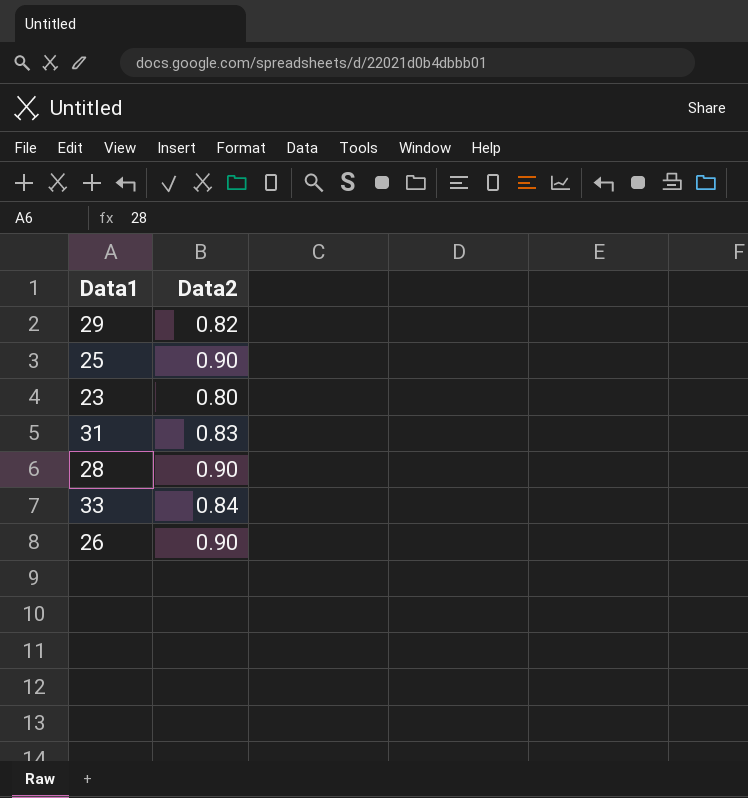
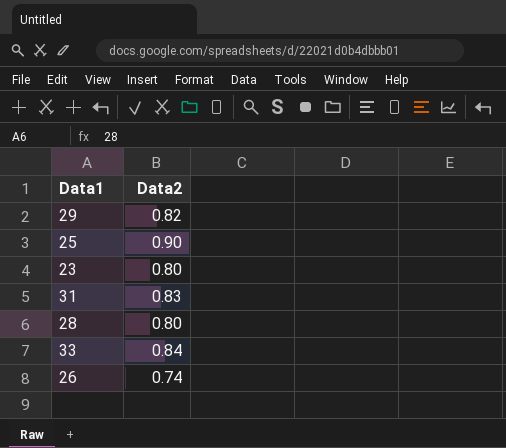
28 | Data2: 0.90 -> 0.80
26 | Data2: 0.90 -> 0.74

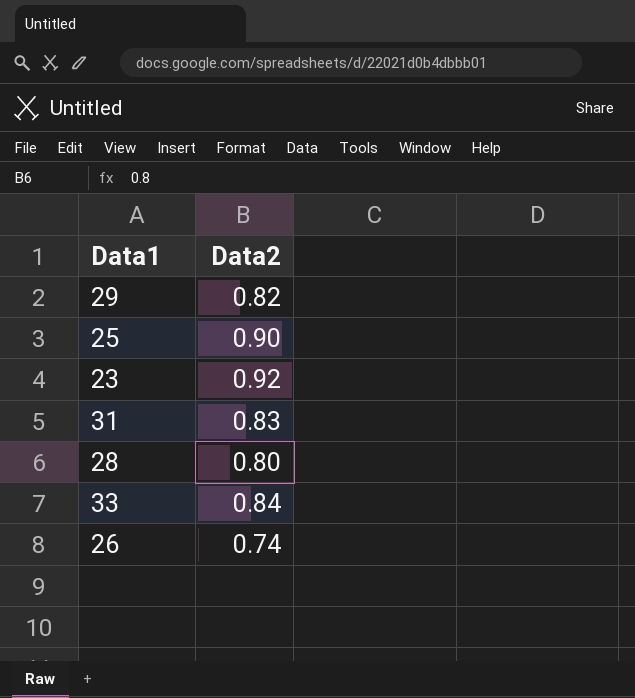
23 | Data2: 0.80 -> 0.92

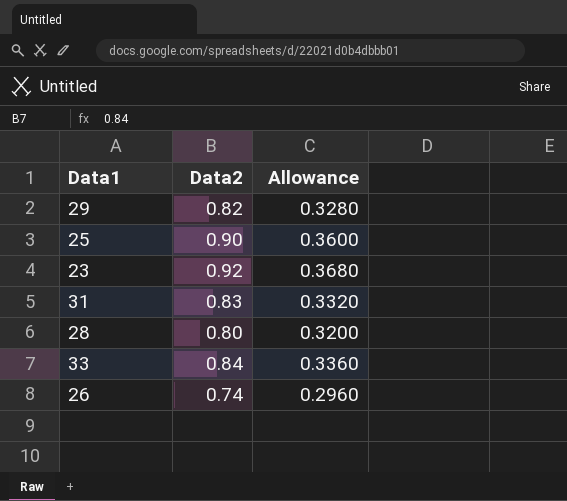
column Allowance | formula: none -> [Data2] * 0.4

